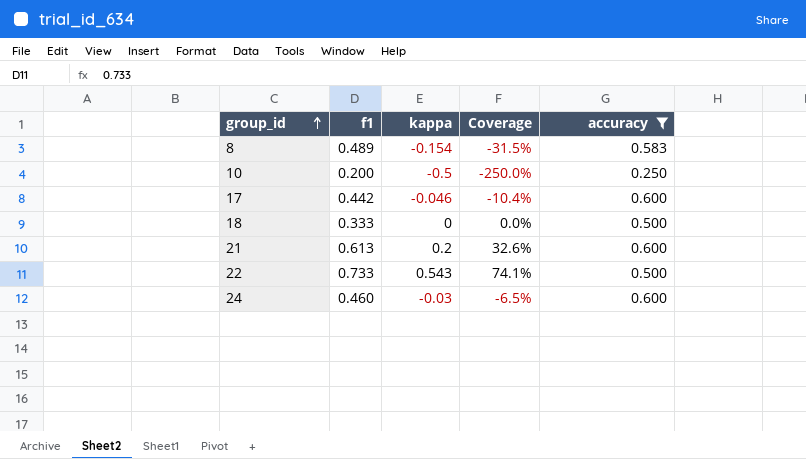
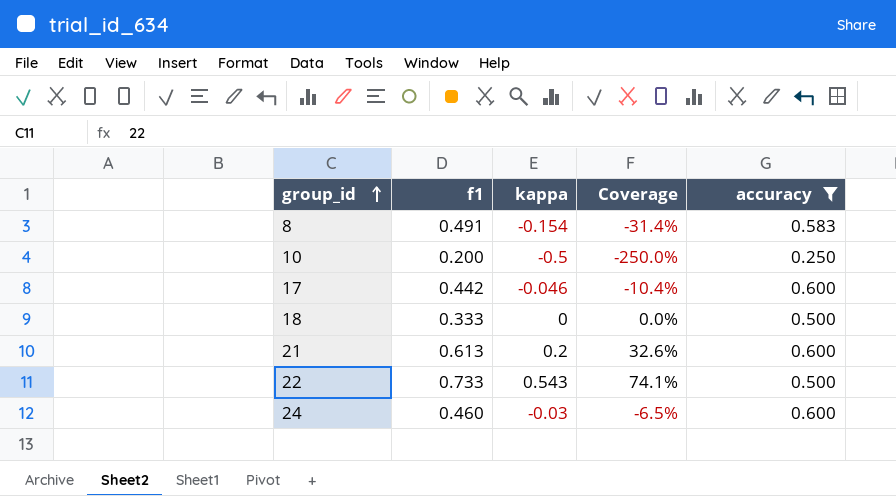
8 | f1: 0.489 -> 0.491
8 | Coverage: -31.5% -> -31.4%

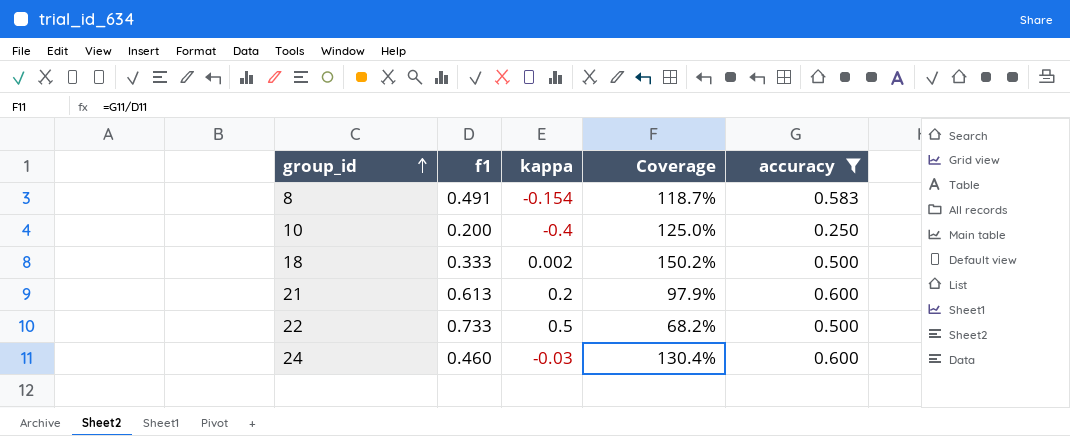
column Coverage | formula: [kappa] / [f1] -> [accuracy] / [f1]
row 17: 0.442 | -0.046 | -10.4% | 0.600 -> none
10 | kappa: -0.5 -> -0.4
18 | kappa: 0 -> 0.002
22 | kappa: 0.543 -> 0.5

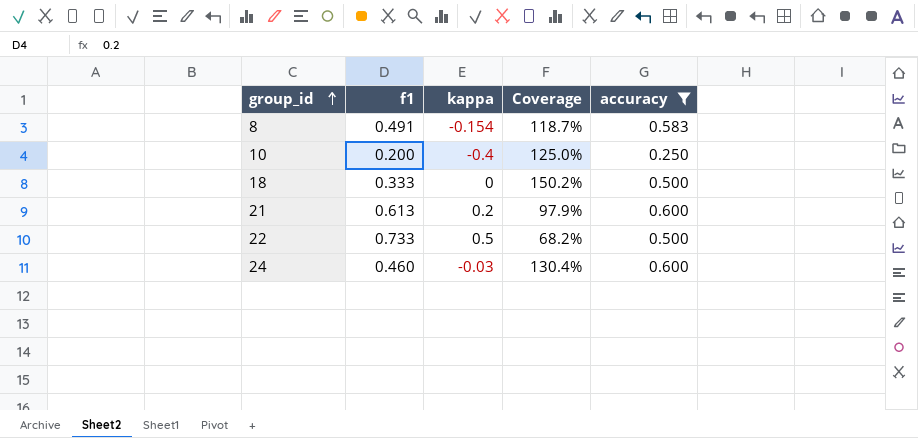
18 | kappa: 0.002 -> 0

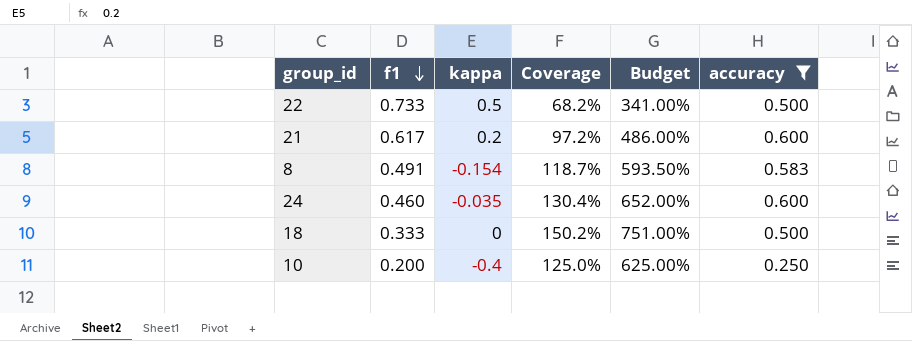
row order: group_id ascending -> f1 descending
column Budget | formula: none -> [Coverage] * 5
21 | f1: 0.613 -> 0.617
21 | Coverage: 97.9% -> 97.2%
24 | kappa: -0.03 -> -0.035

